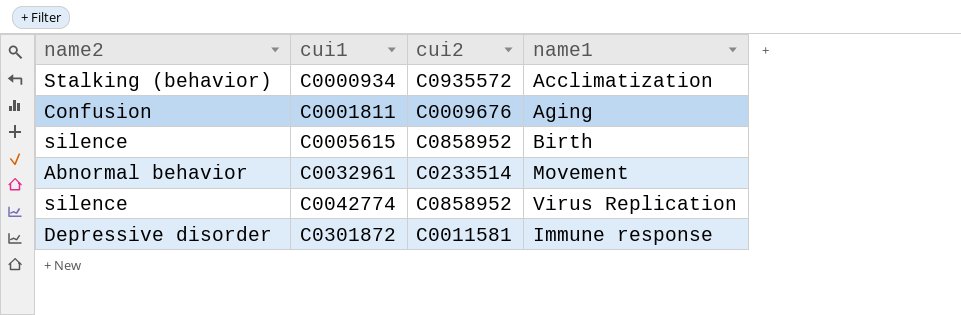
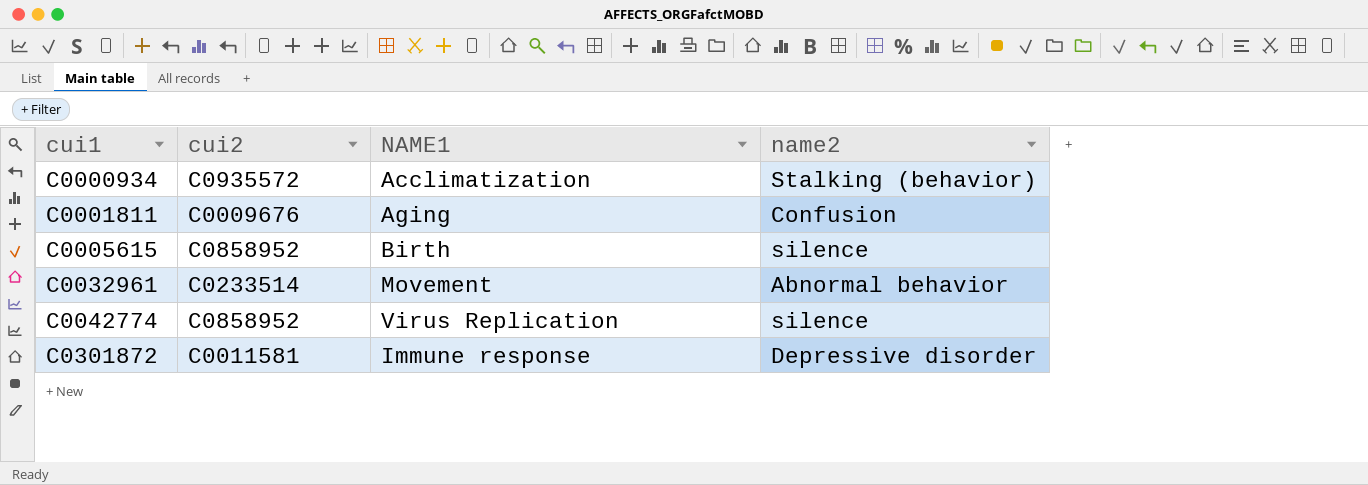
column name: name1 -> NAME1
column name2 | position: 1 -> 4

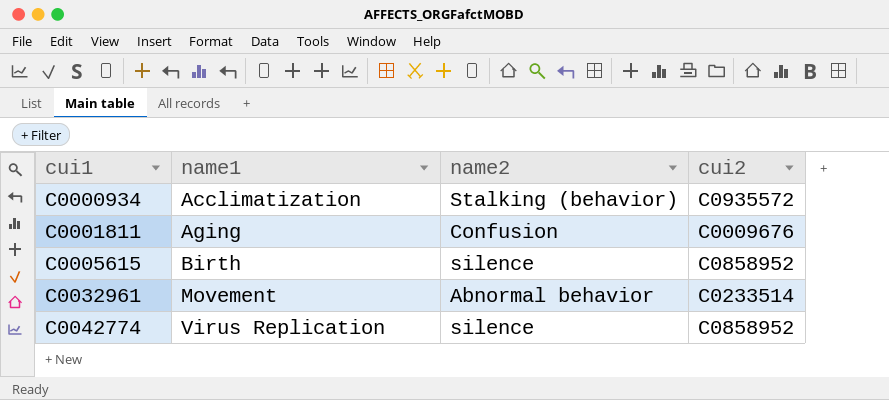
column name: NAME1 -> name1
column cui2 | position: 2 -> 4
row C0301872: C0011581 | Immune response | Depressive disorder -> none

